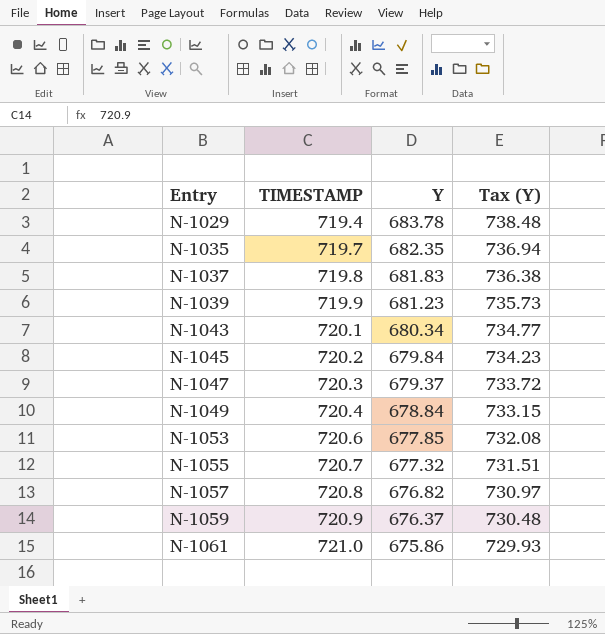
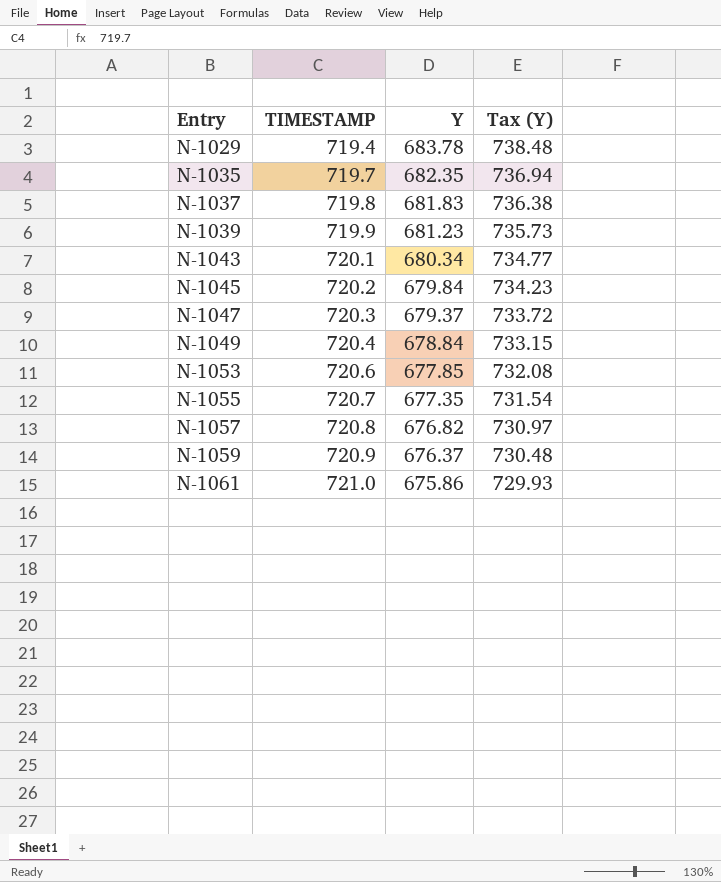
N-1055 | Y: 677.32 -> 677.35
N-1055 | Tax (Y): 731.51 -> 731.54

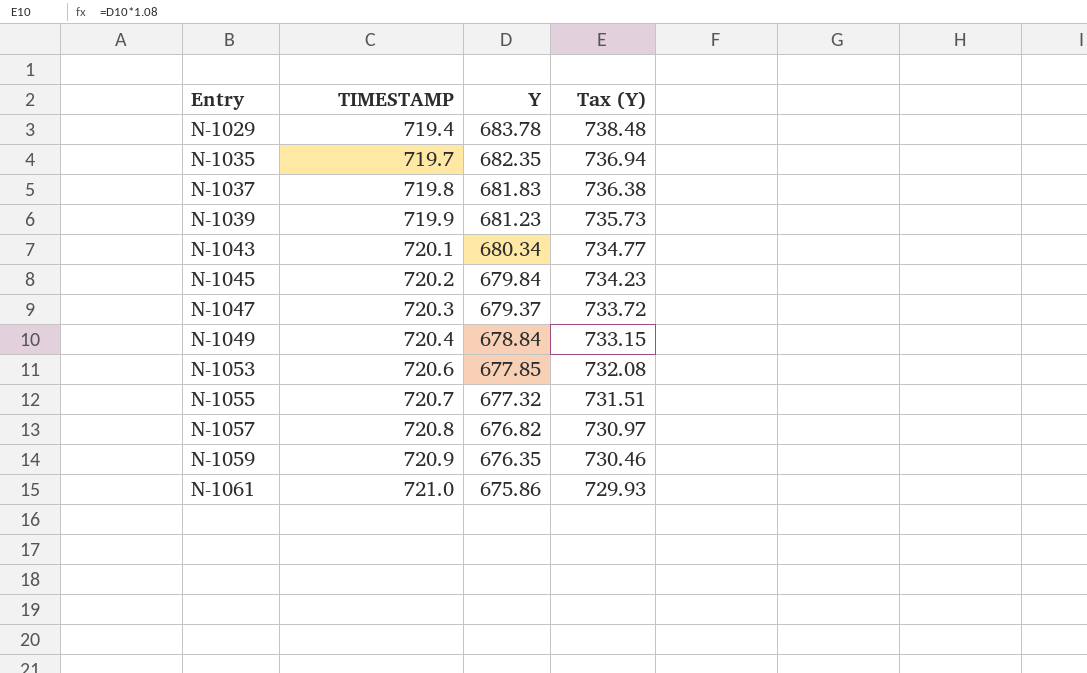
N-1055 | Y: 677.35 -> 677.32
N-1055 | Tax (Y): 731.54 -> 731.51
N-1059 | Y: 676.37 -> 676.35
N-1059 | Tax (Y): 730.48 -> 730.46

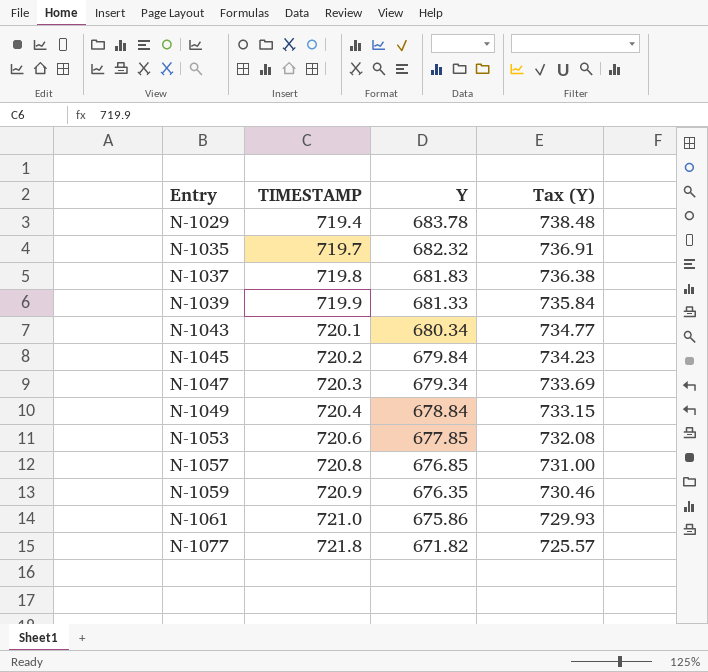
row N-1055: 720.7 | 677.32 | 731.51 -> none
N-1035 | Y: 682.35 -> 682.32
N-1035 | Tax (Y): 736.94 -> 736.91
N-1039 | Y: 681.23 -> 681.33
N-1039 | Tax (Y): 735.73 -> 735.84
N-1047 | Y: 679.37 -> 679.34
N-1047 | Tax (Y): 733.72 -> 733.69
N-1057 | Y: 676.82 -> 676.85
N-1057 | Tax (Y): 730.97 -> 731.00
row N-1077: none -> 721.8 | 671.82 | 725.57

